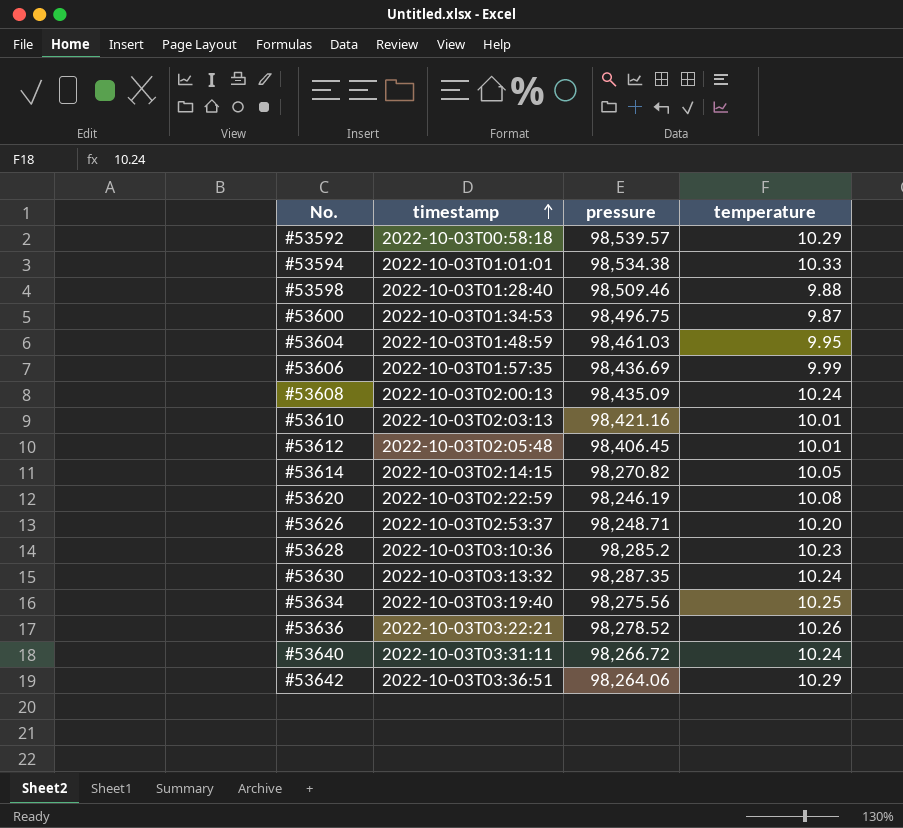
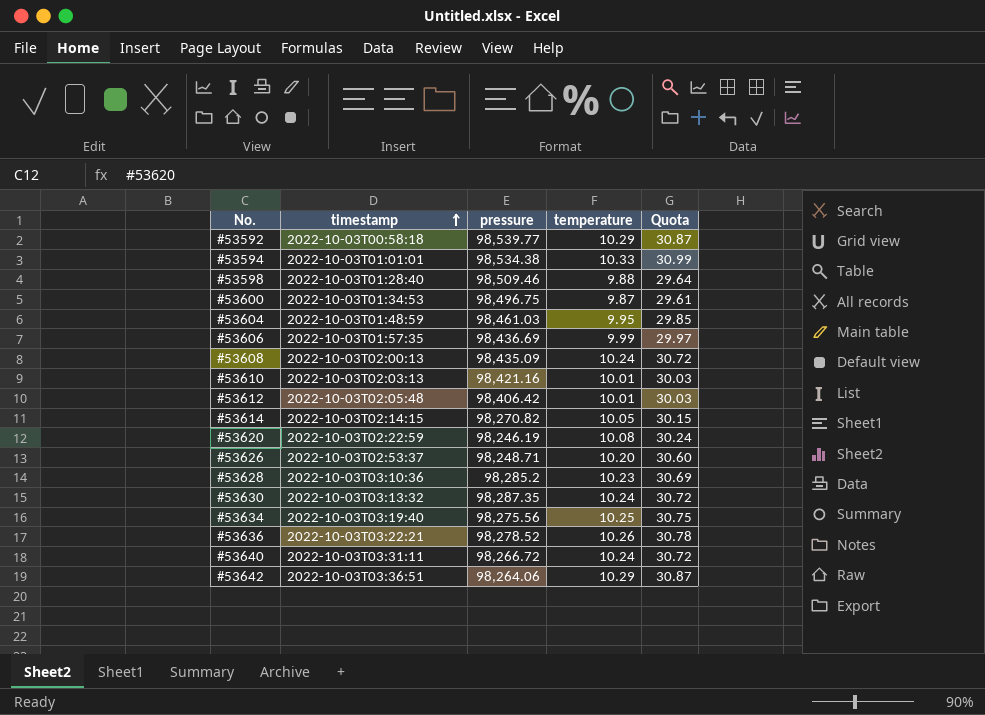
column Quota | formula: none -> [temperature] * 3
#53592 | pressure: 98,539.57 -> 98,539.77
#53612 | pressure: 98,406.45 -> 98,406.42

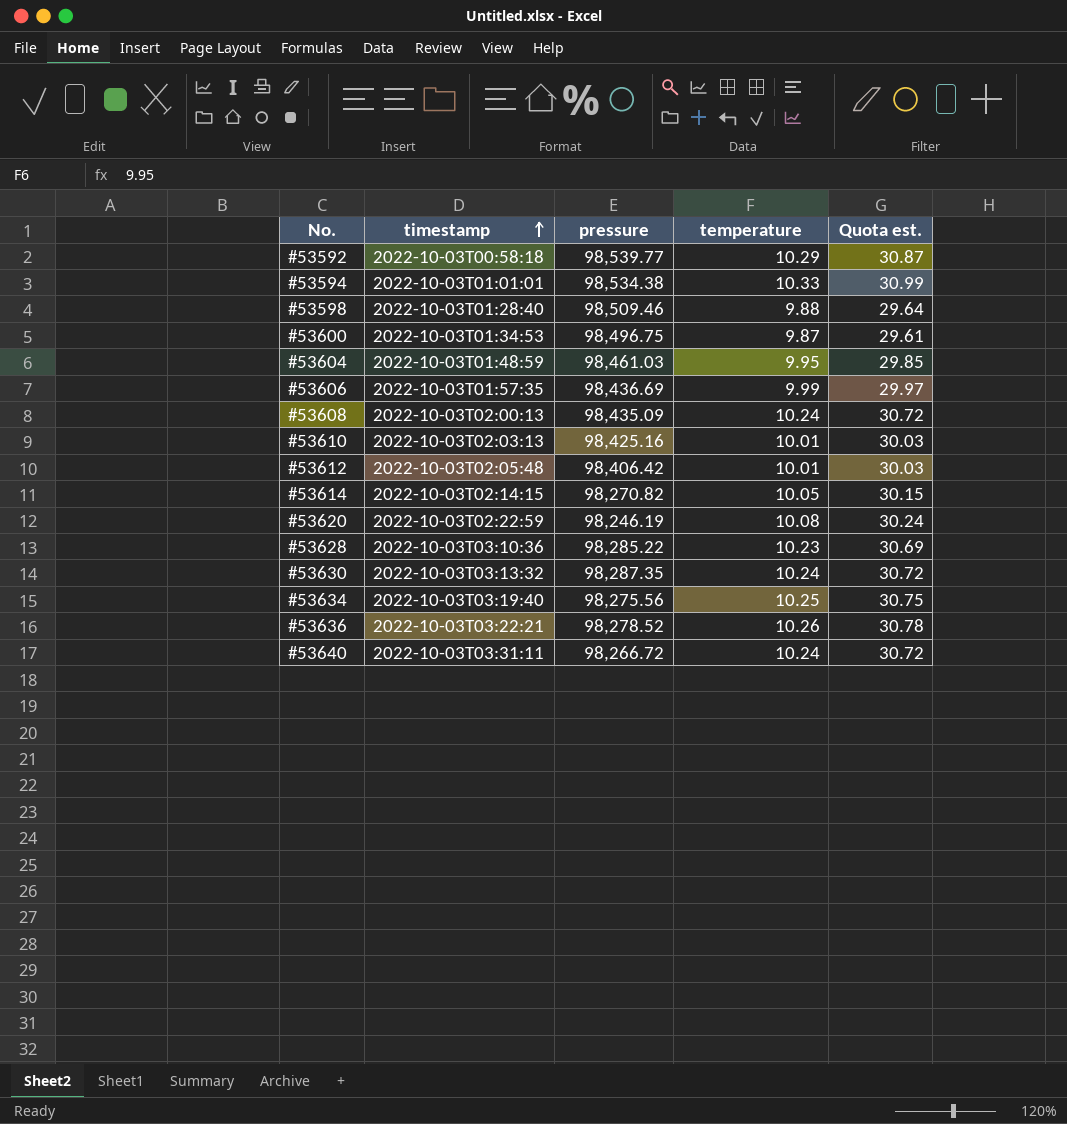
column name: Quota -> Quota est.
row #53626: 2022-10-03T02:53:37 | 98,248.71 | 10.20 | 30.60 -> none
row #53642: 2022-10-03T03:36:51 | 98,264.06 | 10.29 | 30.87 -> none
#53610 | pressure: 98,421.16 -> 98,425.16
#53628 | pressure: 98,285.2 -> 98,285.22

